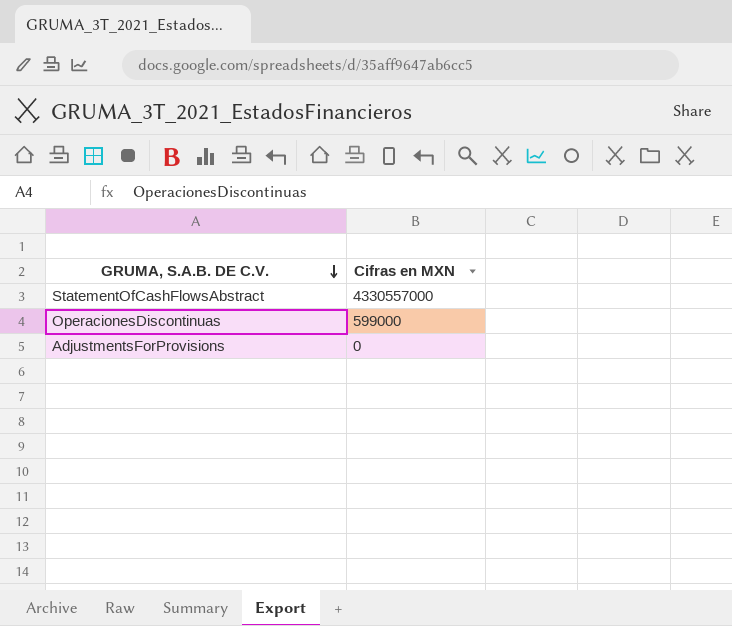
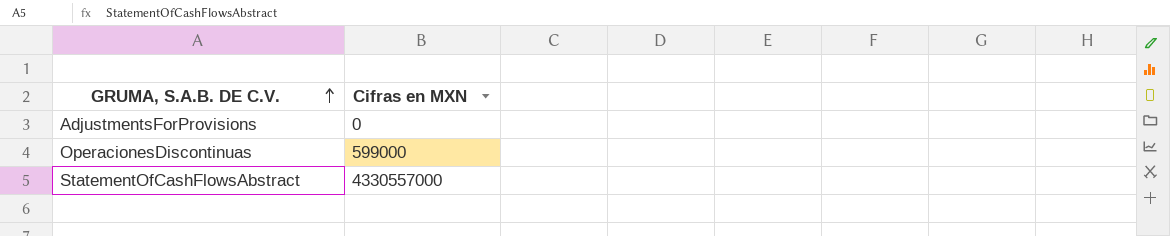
row order: GRUMA, S.A.B. DE C.V. descending -> GRUMA, S.A.B. DE C.V. ascending

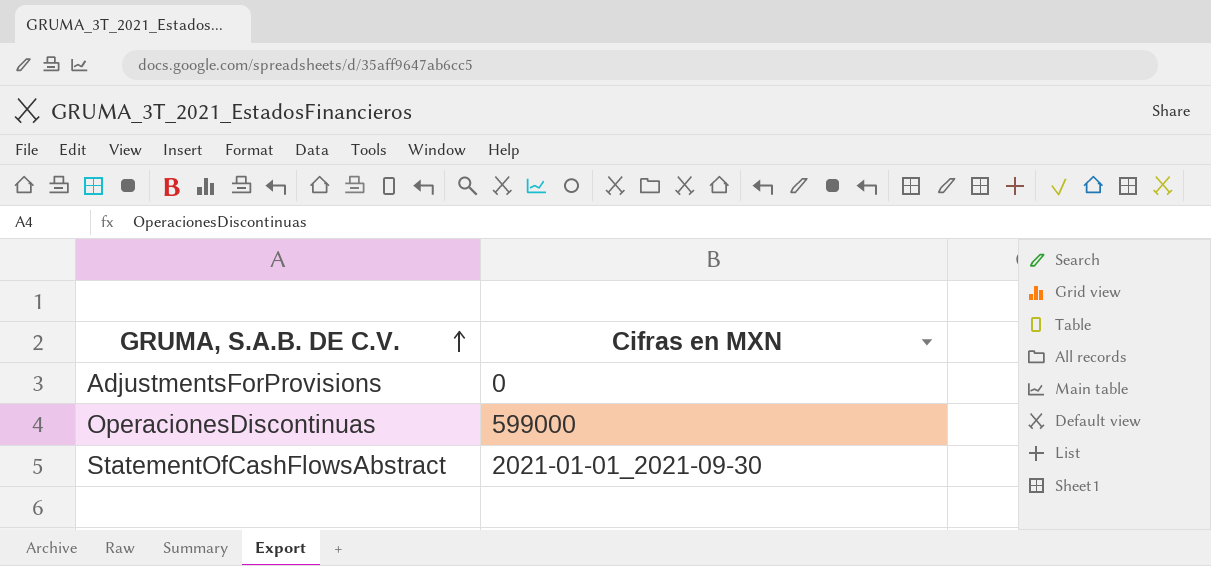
StatementOfCashFlowsAbstract | Cifras en MXN: 4330557000 -> 2021-01-01_2021-09-30

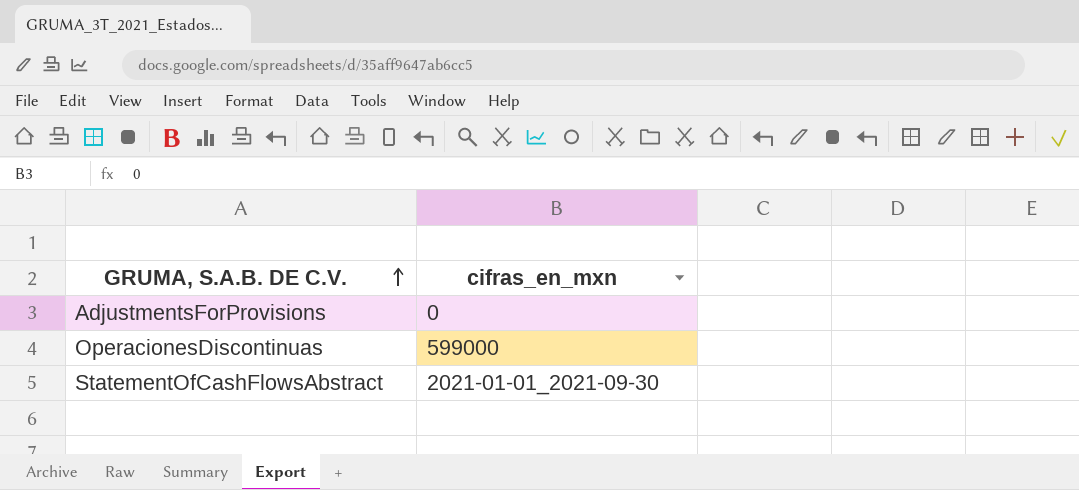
column name: Cifras en MXN -> cifras_en_mxn

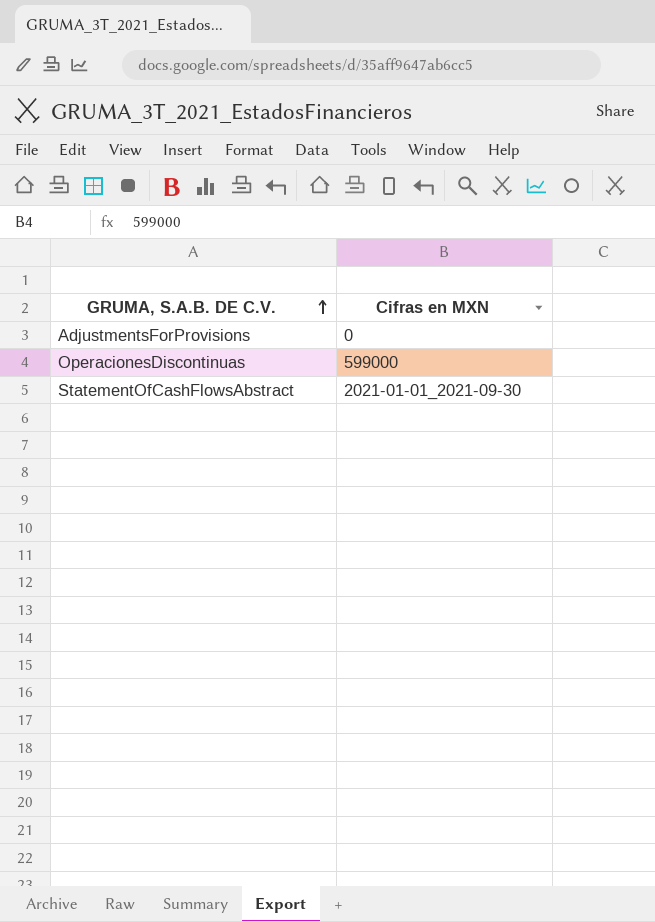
column name: cifras_en_mxn -> Cifras en MXN

